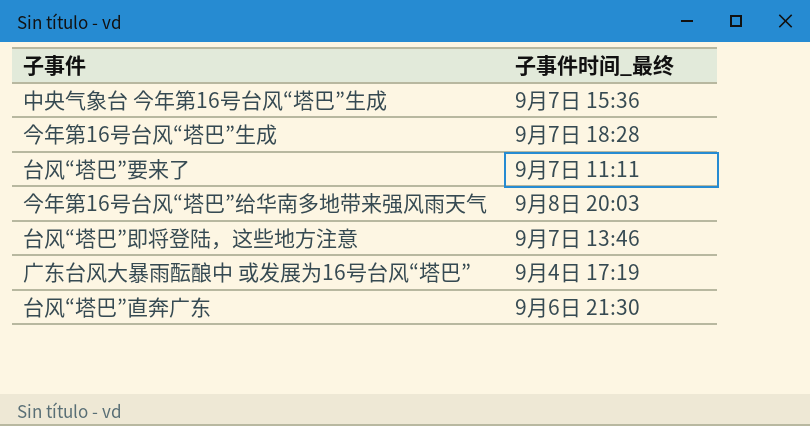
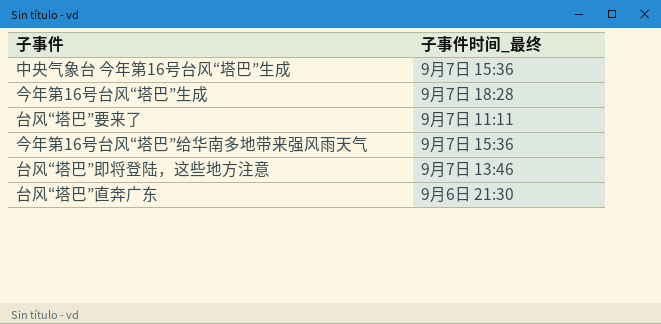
row 广东台风大暴雨酝酿中 或发展为16号台风“塔巴”: 9月4日 17:19 -> none
今年第16号台风“塔巴”给华南多地带来强风雨天气 | 子事件时间_最终: 9月8日 20:03 -> 9月7日 15:36

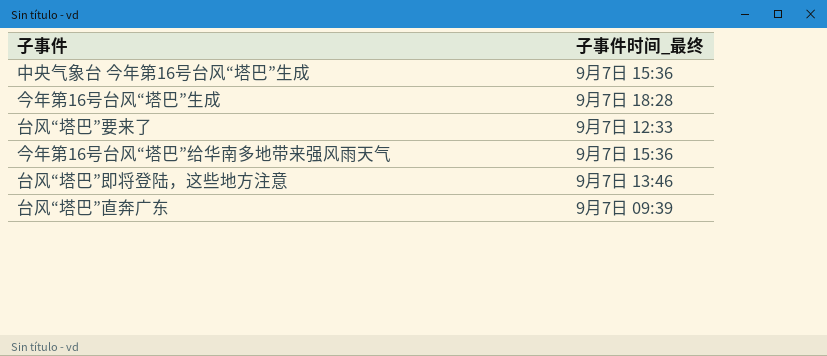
台风“塔巴”要来了 | 子事件时间_最终: 9月7日 11:11 -> 9月7日 12:33
台风“塔巴”直奔广东 | 子事件时间_最终: 9月6日 21:30 -> 9月7日 09:39

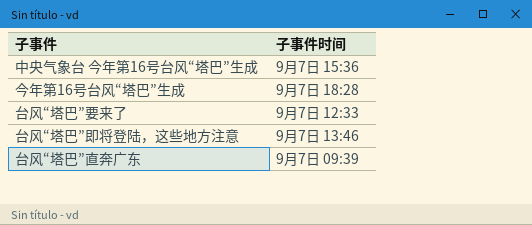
column name: 子事件时间_最终 -> 子事件时间
row 今年第16号台风“塔巴”给华南多地带来强风雨天气: 9月7日 15:36 -> none

